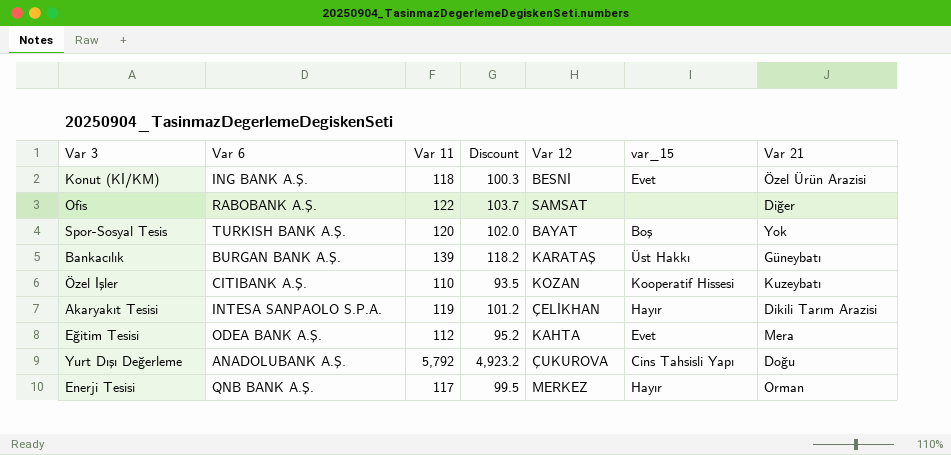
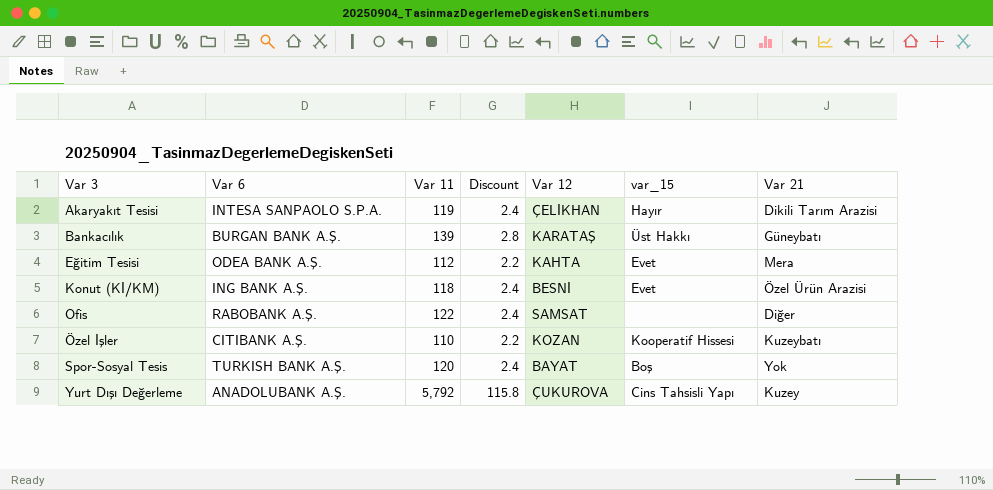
row order: none -> Var 3 ascending
column Discount | formula: [Var 11] * 0.85 -> [Var 11] * 0.02
row Enerji Tesisi: QNB BANK A.Ş. | 117 | 99.5 | MERKEZ | Hayır | Orman -> none
Yurt Dışı Değerleme | Var 21: Doğu -> Kuzey

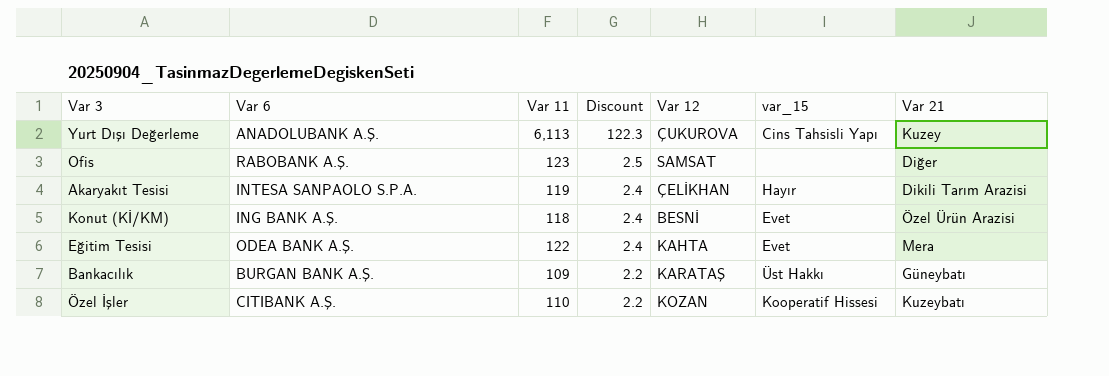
row order: Var 3 ascending -> Discount descending
row Spor-Sosyal Tesis: TURKISH BANK A.Ş. | 120 | 2.4 | BAYAT | Boş | Yok -> none
Yurt Dışı Değerleme | Var 11: 5,792 -> 6,113
Yurt Dışı Değerleme | Discount: 115.8 -> 122.3
Ofis | Var 11: 122 -> 123
Ofis | Discount: 2.4 -> 2.5
Eğitim Tesisi | Var 11: 112 -> 122
Eğitim Tesisi | Discount: 2.2 -> 2.4
Bankacılık | Var 11: 139 -> 109
Bankacılık | Discount: 2.8 -> 2.2

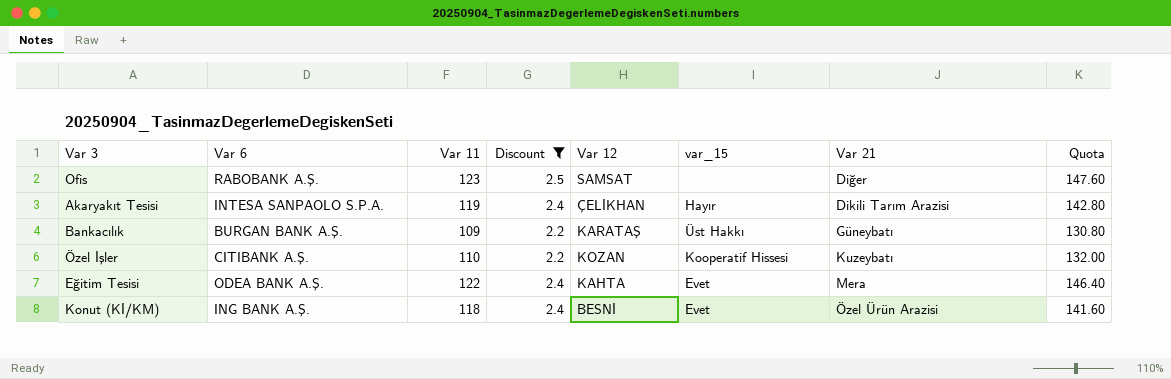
filter: none -> Discount != 122.3
row order: Discount descending -> Var 21 ascending
column Quota | formula: none -> [Var 11] * 1.2

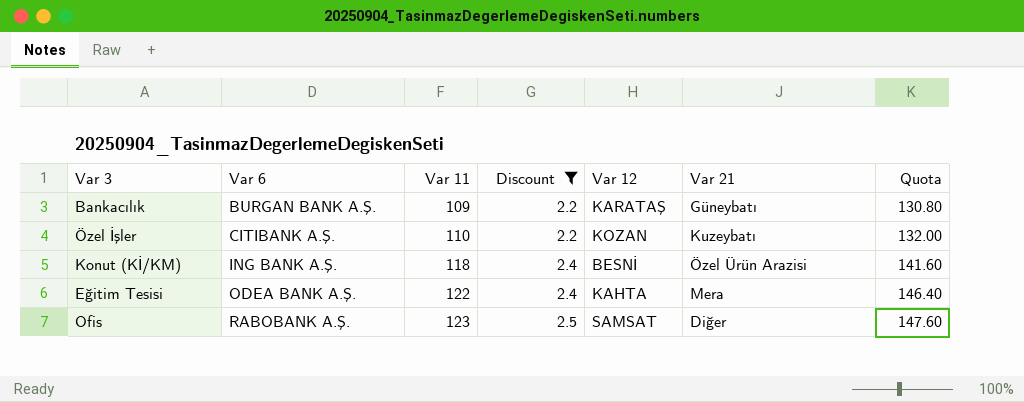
row order: Var 21 ascending -> Var 6 ascending
column var_15 | position: 6 -> none
row Akaryakıt Tesisi: INTESA SANPAOLO S.P.A. | 119 | 2.4 | ÇELİKHAN | Hayır | Dikili Tarım Arazisi | 142.80 -> none

